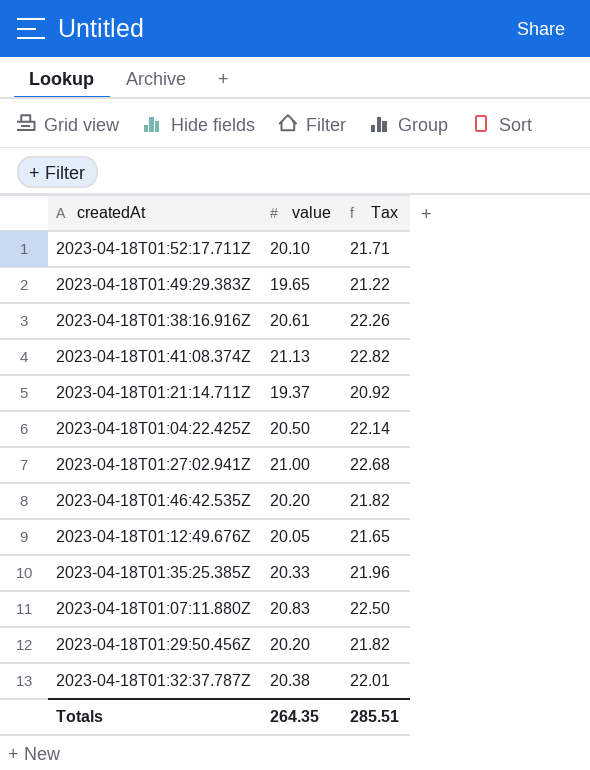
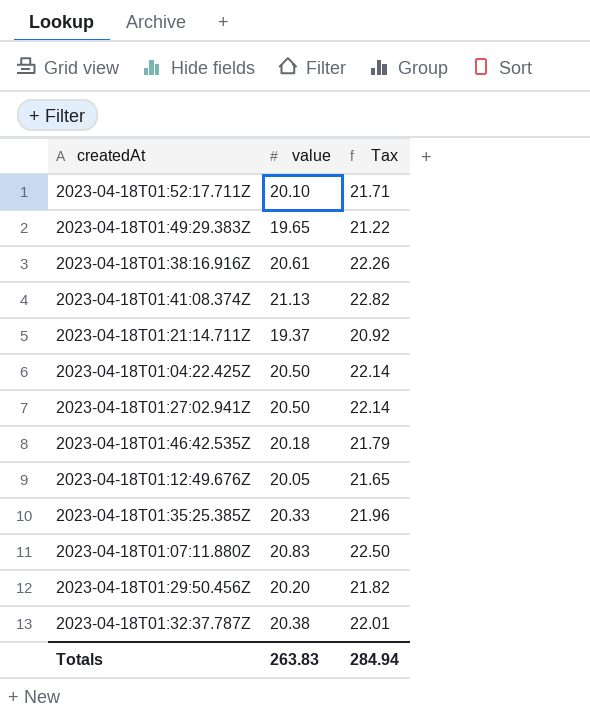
2023-04-18T01:27:02.941Z | value: 21.00 -> 20.50
2023-04-18T01:27:02.941Z | Tax: 22.68 -> 22.14
2023-04-18T01:46:42.535Z | value: 20.20 -> 20.18
2023-04-18T01:46:42.535Z | Tax: 21.82 -> 21.79
Totals | value: 264.35 -> 263.83
Totals | Tax: 285.51 -> 284.94

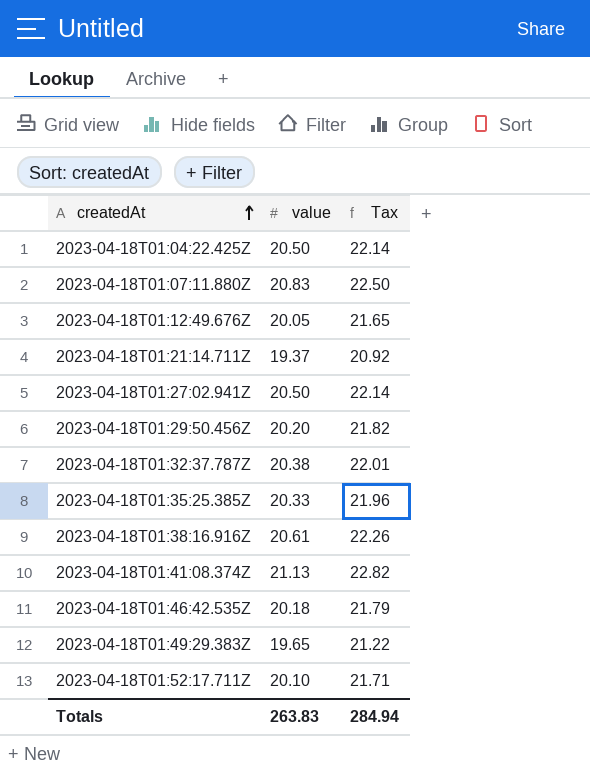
row order: none -> createdAt ascending

